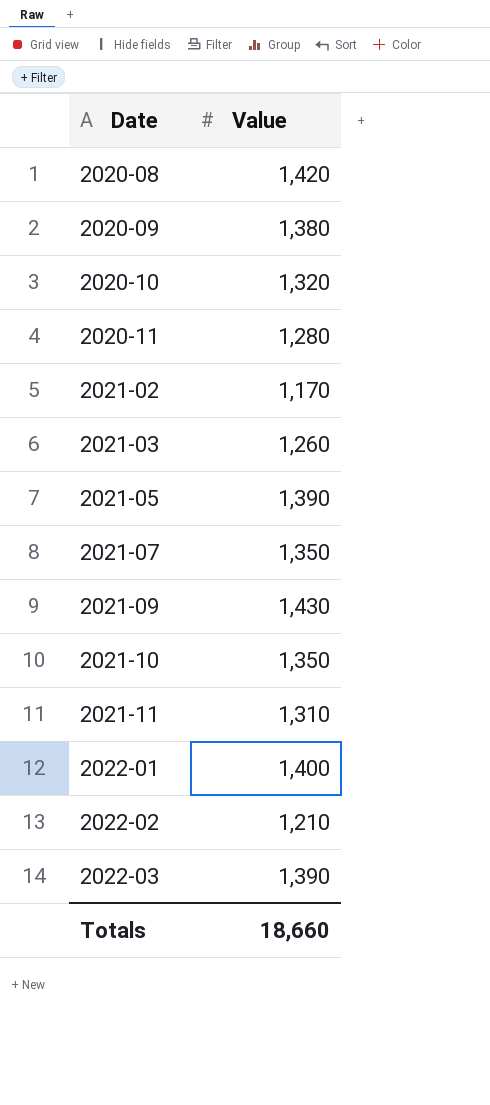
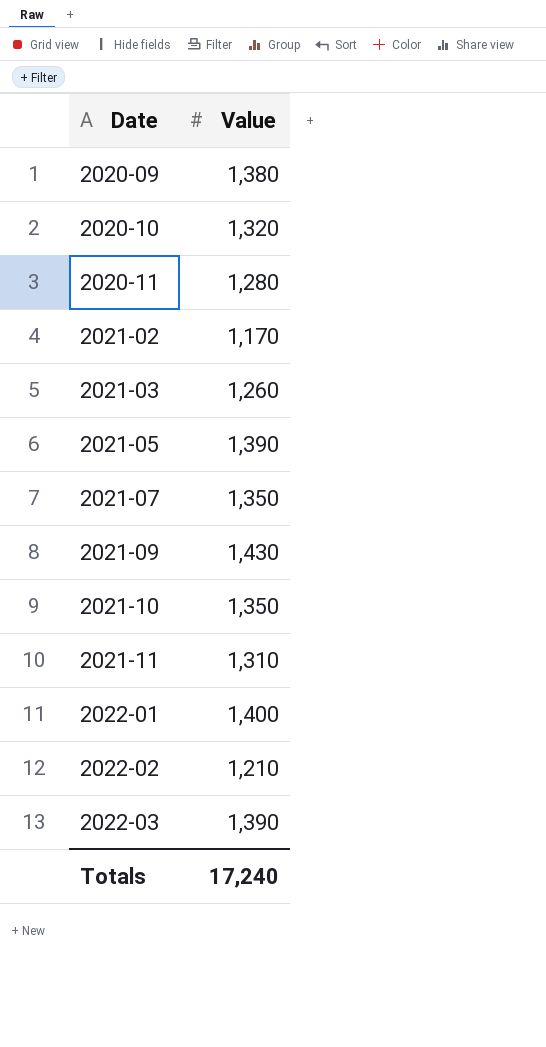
row 2020-08: 1,420 -> none
Totals | Value: 18,660 -> 17,240

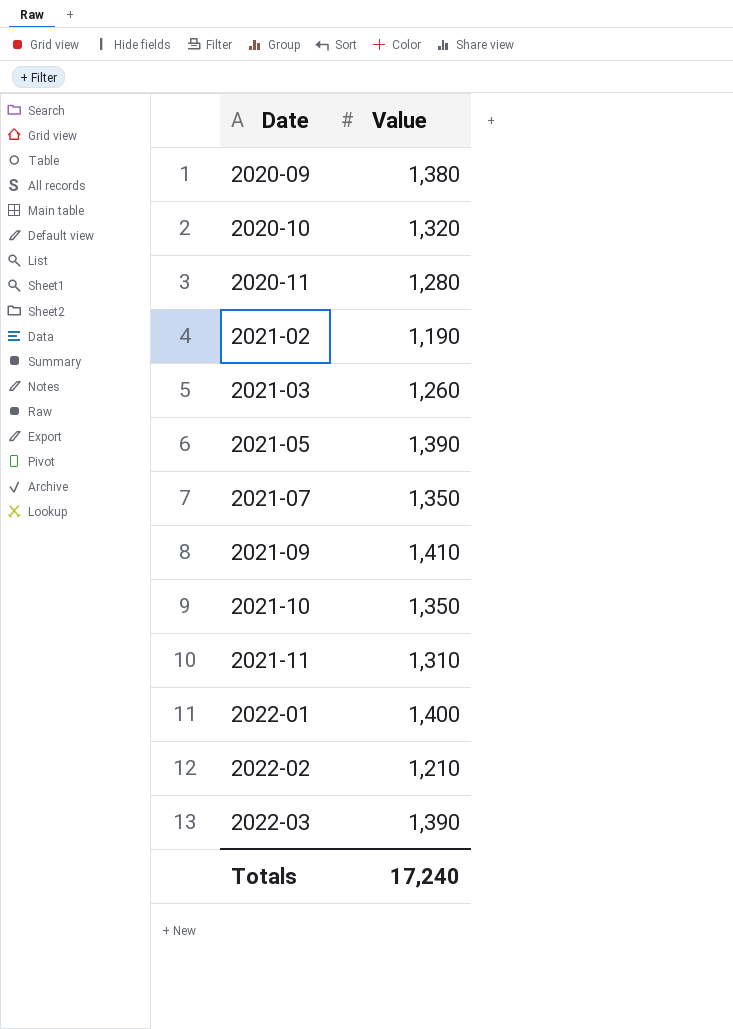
2021-02 | Value: 1,170 -> 1,190
2021-09 | Value: 1,430 -> 1,410

